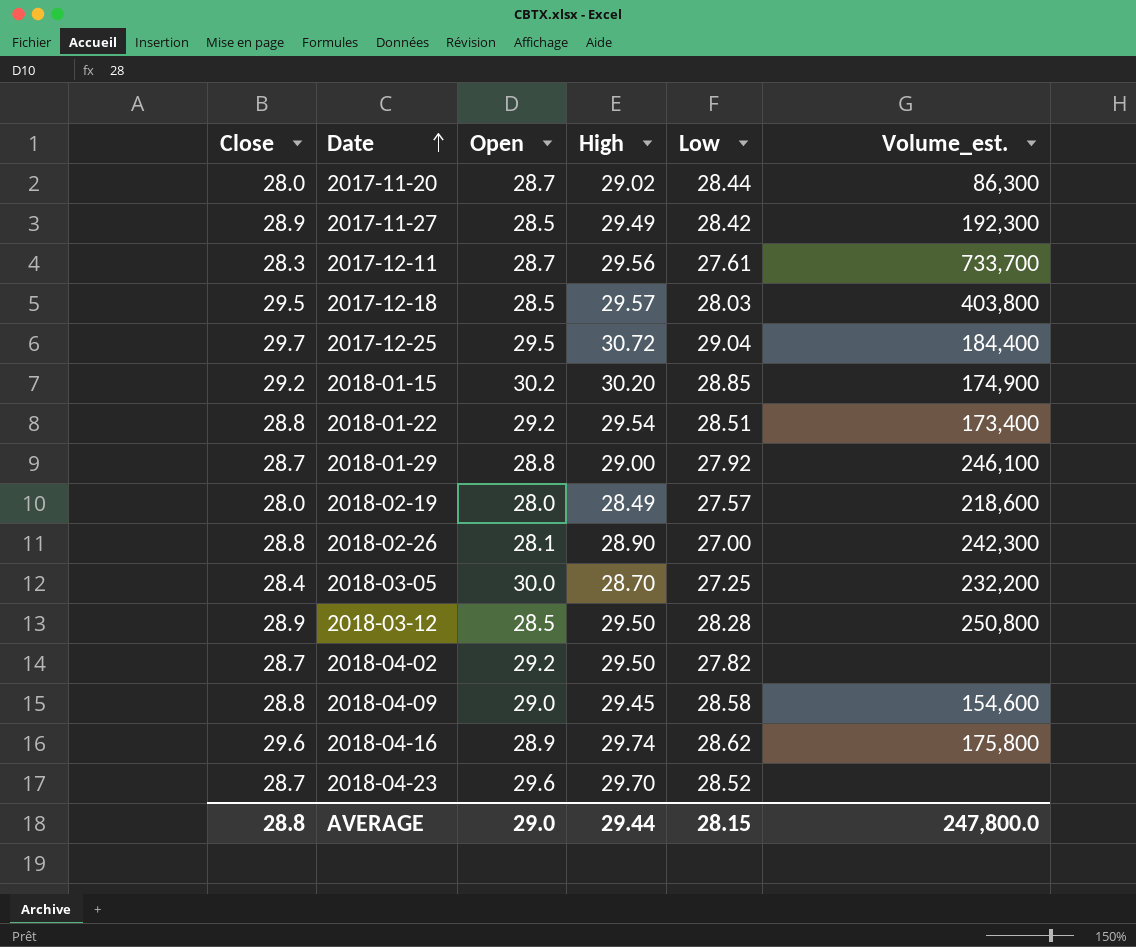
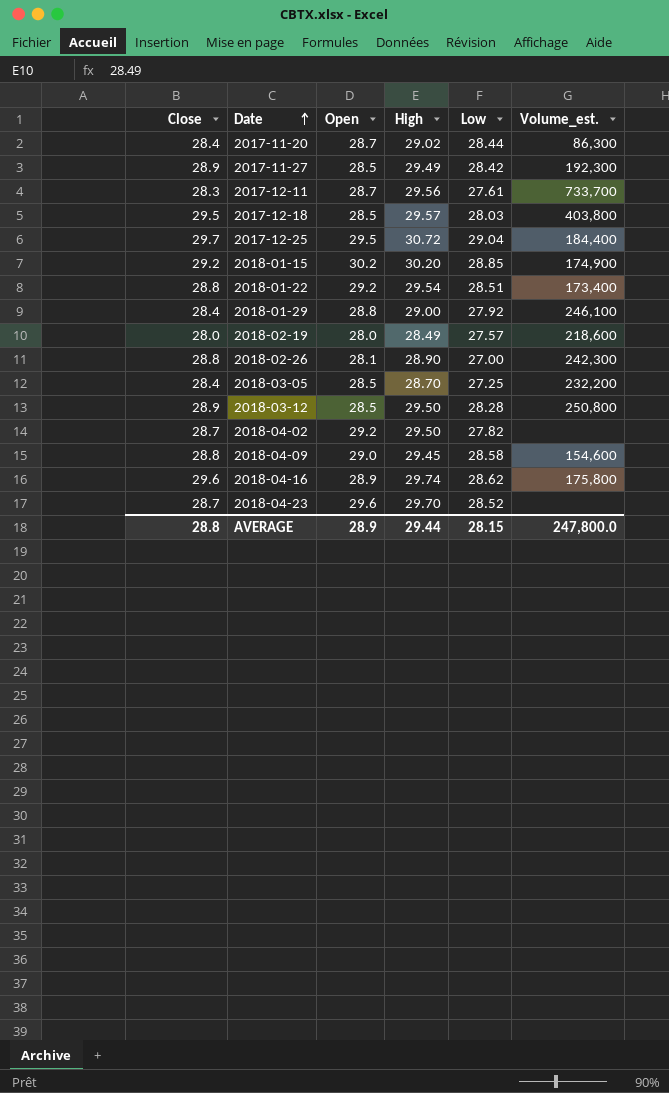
2017-11-20 | Close: 28.0 -> 28.4
2018-01-29 | Close: 28.7 -> 28.4
2018-03-05 | Open: 30.0 -> 28.5
AVERAGE | Open: 29.0 -> 28.9

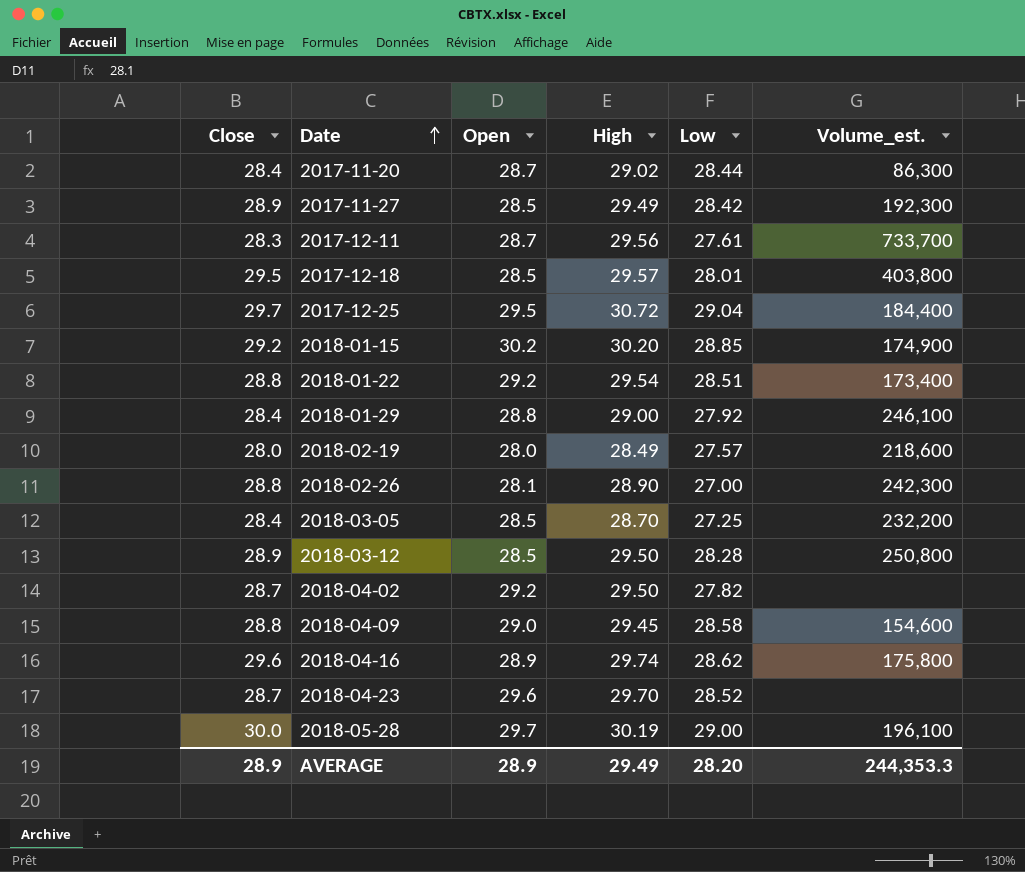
2017-12-18 | Low: 28.03 -> 28.01
row 2018-05-28: none -> 30.0 | 29.7 | 30.19 | 29.00 | 196,100
AVERAGE | Close: 28.8 -> 28.9
AVERAGE | High: 29.44 -> 29.49
AVERAGE | Low: 28.15 -> 28.20
AVERAGE | Volume_est.: 247,800.0 -> 244,353.3

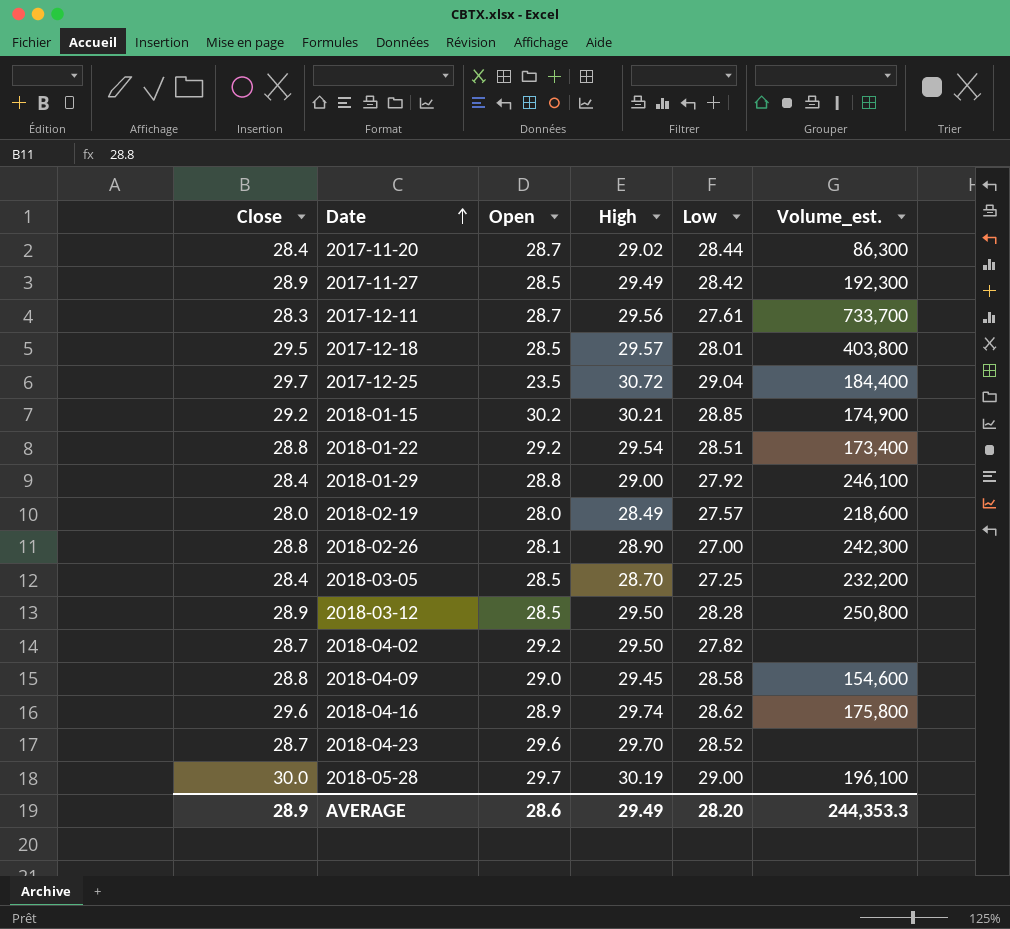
2017-12-25 | Open: 29.5 -> 23.5
2018-01-15 | High: 30.20 -> 30.21
AVERAGE | Open: 28.9 -> 28.6

